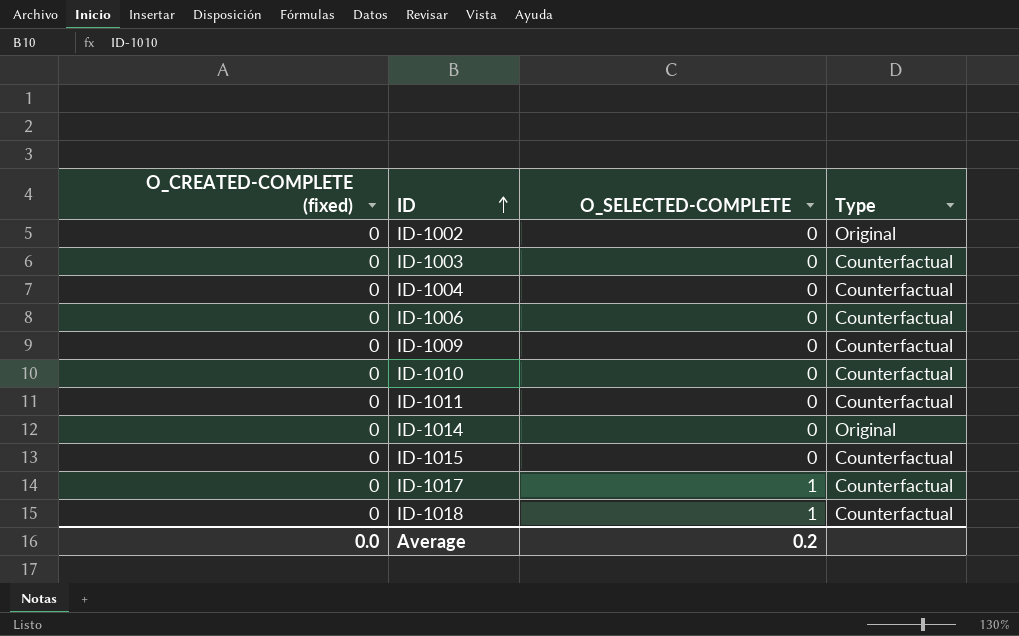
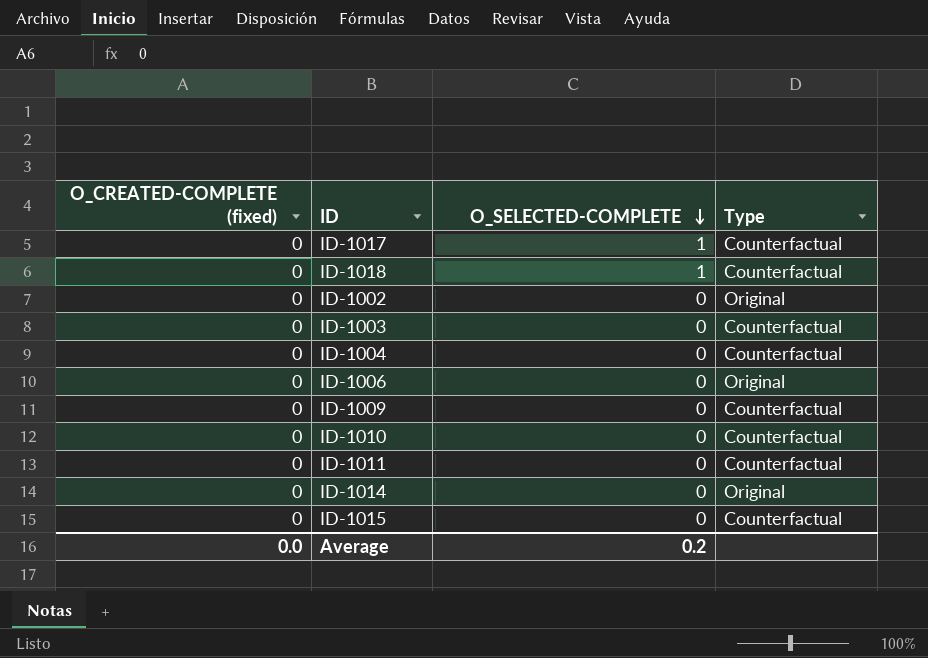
row order: ID ascending -> O_SELECTED-COMPLETE descending
ID-1006 | Type: Counterfactual -> Original

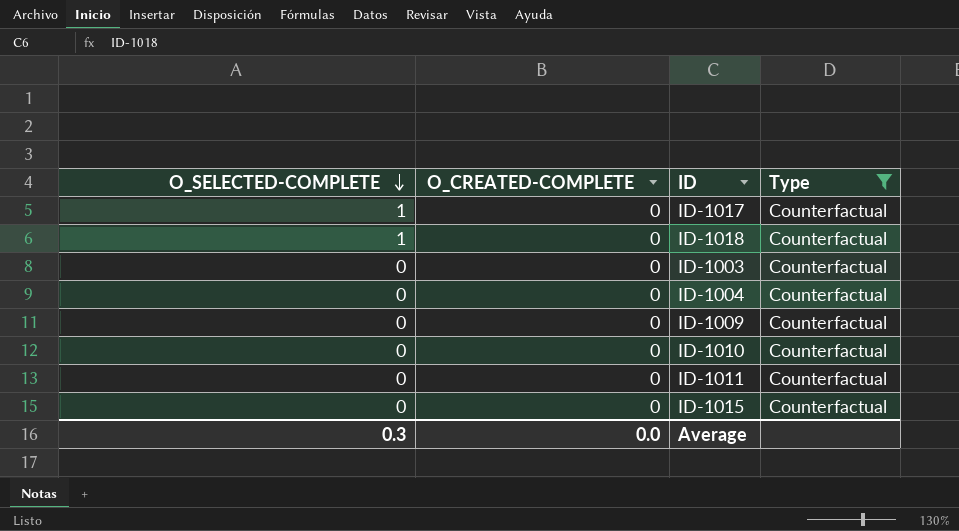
filter: none -> Type = Counterfactual
column O_SELECTED-COMPLETE | position: 3 -> 1
column name: O_CREATED-COMPLETE (fixed) -> O_CREATED-COMPLETE
Average | O_SELECTED-COMPLETE: 0.2 -> 0.3

